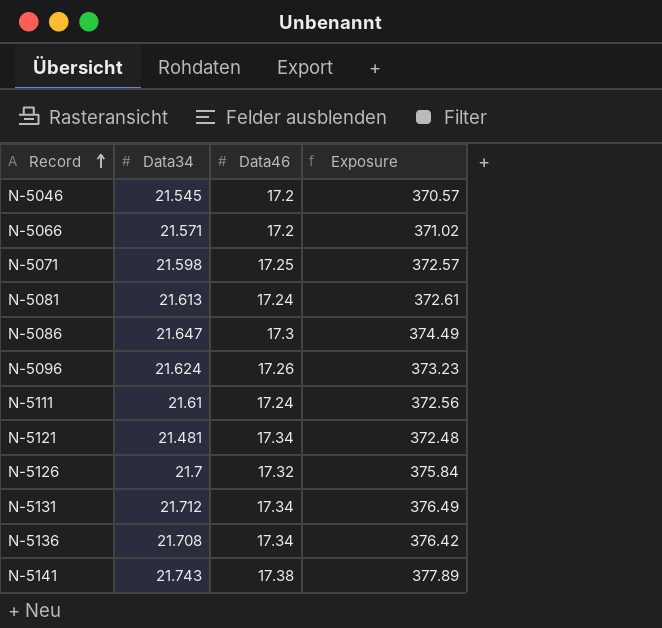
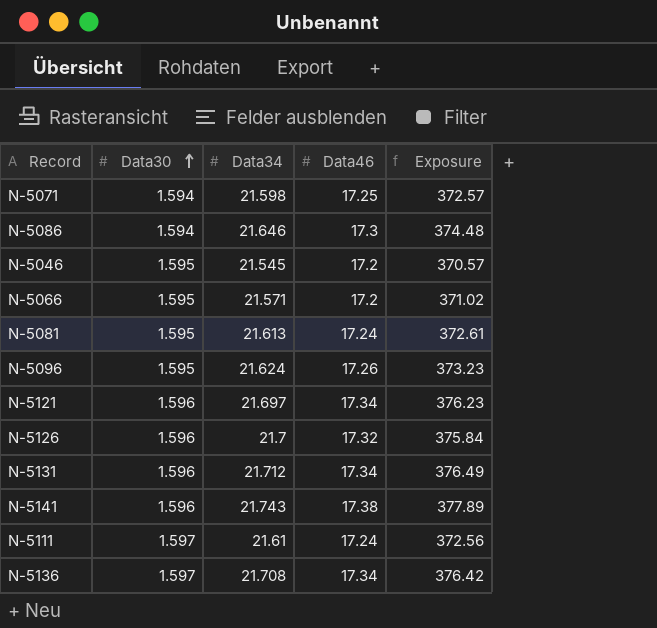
row order: Record ascending -> Data30 ascending
column Data30 | position: none -> 2
N-5086 | Data34: 21.647 -> 21.646
N-5086 | Exposure: 374.49 -> 374.48
N-5121 | Data34: 21.481 -> 21.697
N-5121 | Exposure: 372.48 -> 376.23

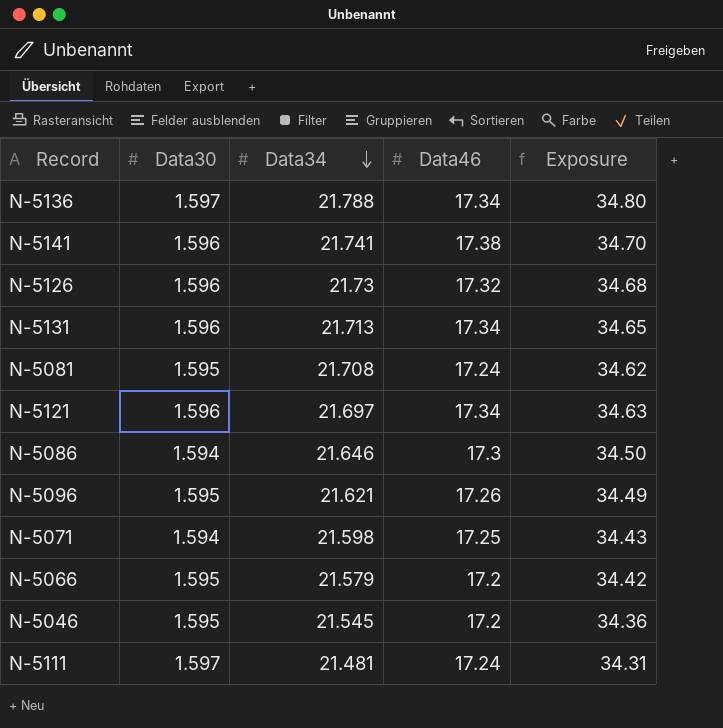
row order: Data30 ascending -> Data34 descending
column Exposure | formula: [Data34] * [Data46] -> [Data30] * [Data34]
N-5136 | Data34: 21.708 -> 21.788
N-5141 | Data34: 21.743 -> 21.741
N-5126 | Data34: 21.7 -> 21.73
N-5131 | Data34: 21.712 -> 21.713
N-5081 | Data34: 21.613 -> 21.708
N-5096 | Data34: 21.624 -> 21.621
N-5066 | Data34: 21.571 -> 21.579
N-5111 | Data34: 21.61 -> 21.481

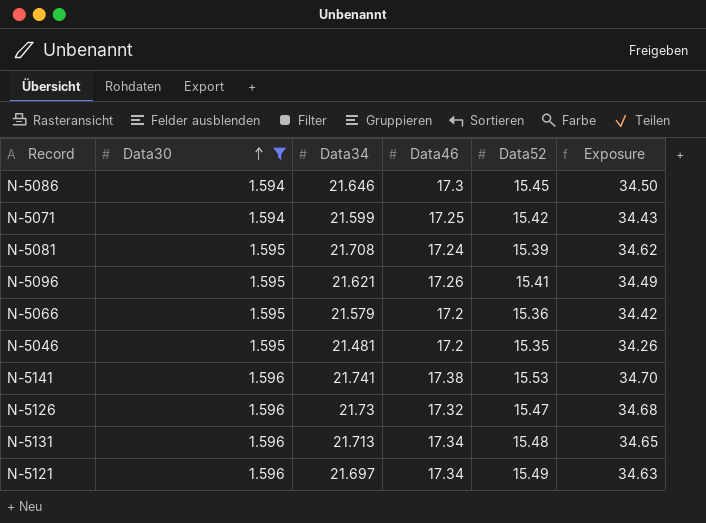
filter: none -> Data30 != 1.597
row order: Data34 descending -> Data30 ascending
column Data52 | position: none -> 5
N-5071 | Data34: 21.598 -> 21.599
N-5046 | Data34: 21.545 -> 21.481
N-5046 | Exposure: 34.36 -> 34.26

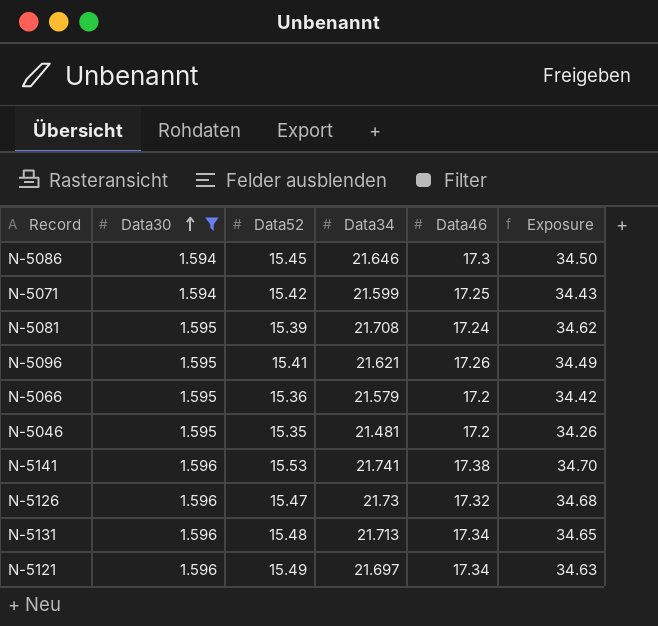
column Data52 | position: 5 -> 3

